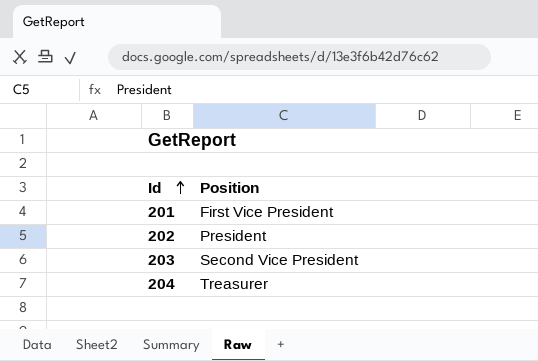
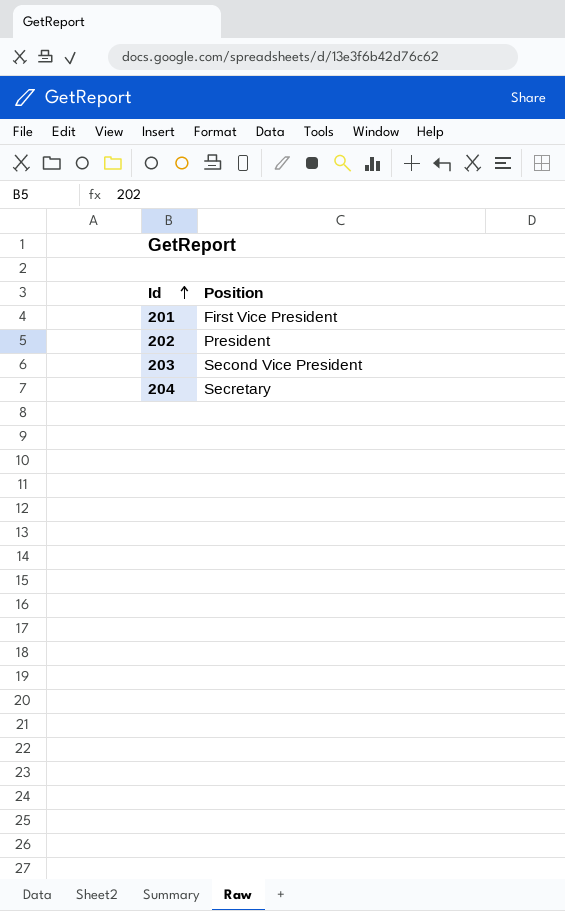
204 | Position: Treasurer -> Secretary

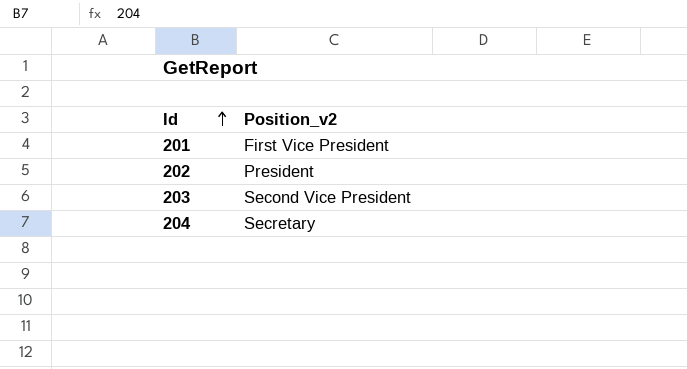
column name: Position -> Position_v2

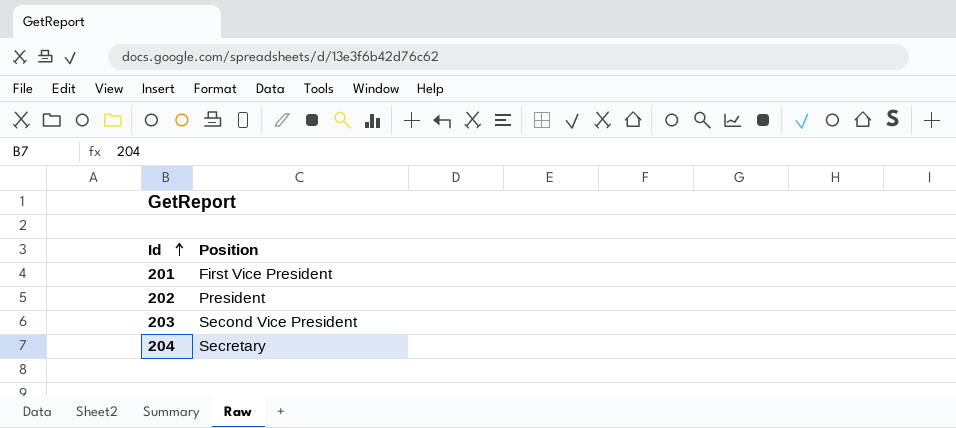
column name: Position_v2 -> Position

